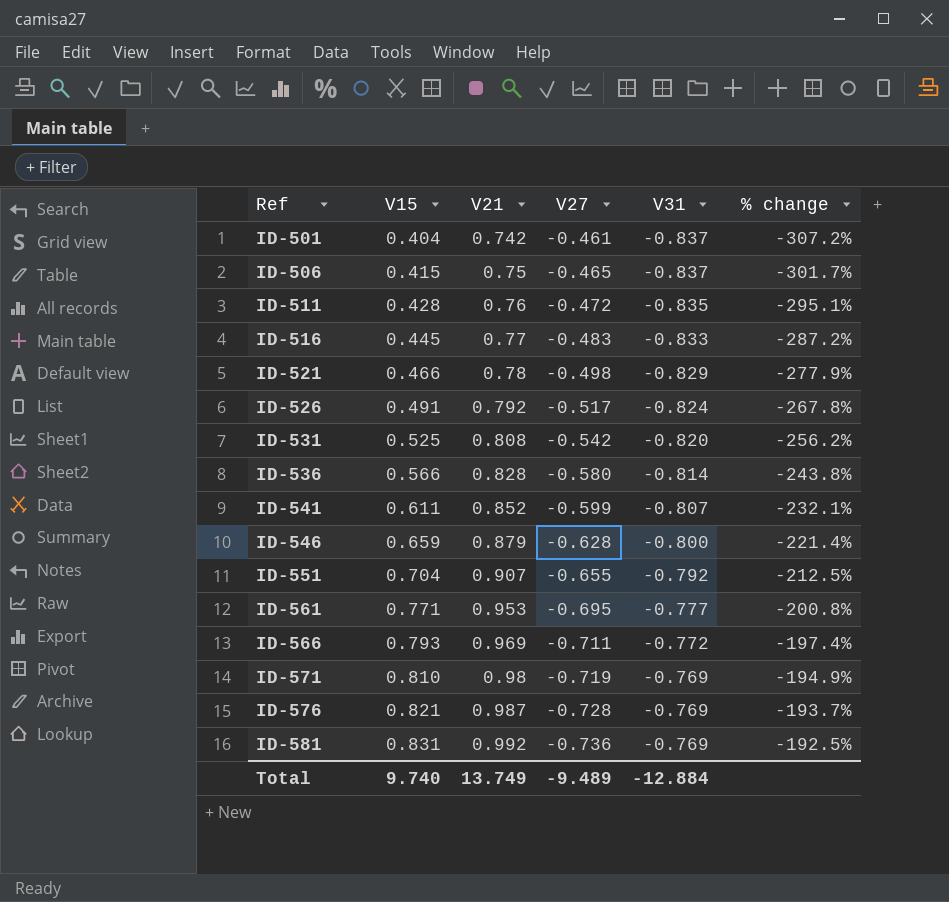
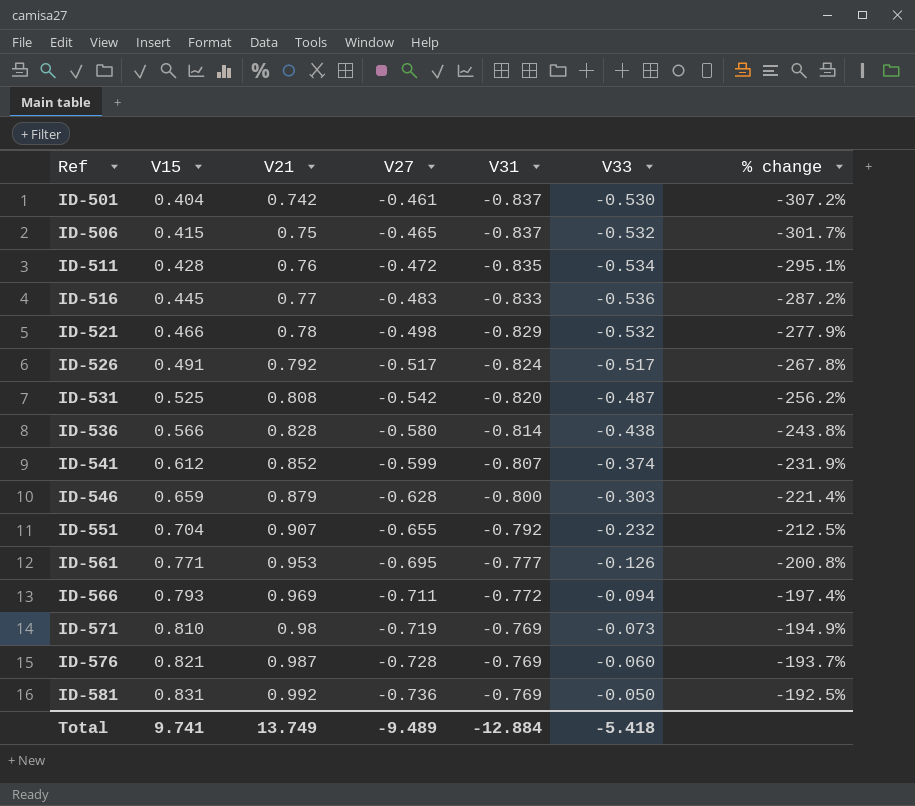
column V33 | position: none -> 6
ID-541 | V15: 0.611 -> 0.612
ID-541 | % change: -232.1% -> -231.9%
Total | V15: 9.740 -> 9.741

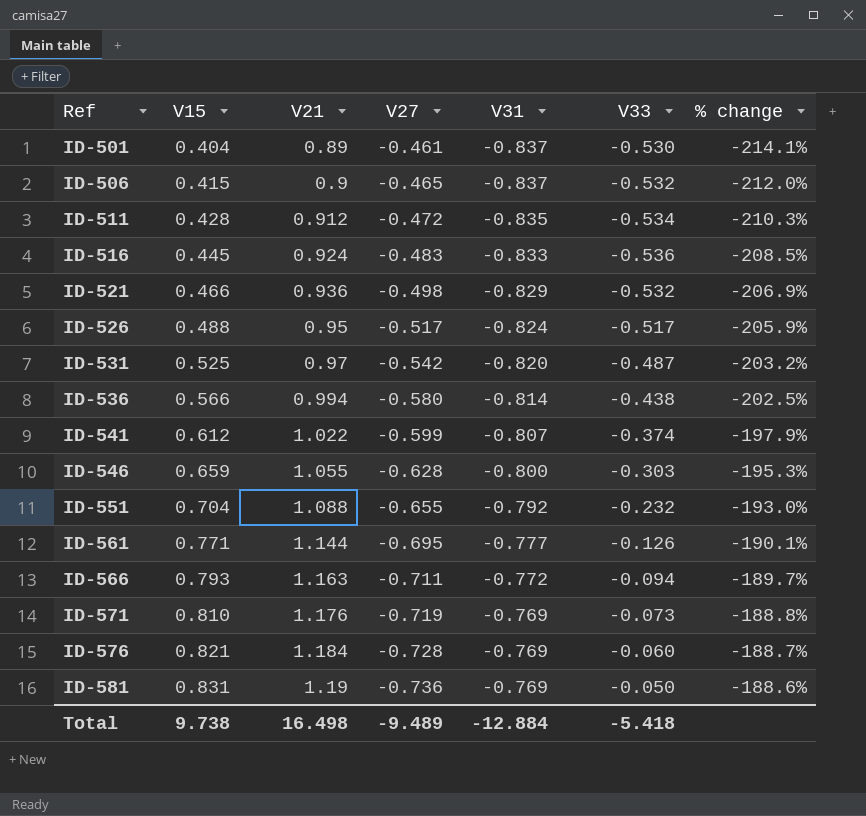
column % change | formula: ([V31] - [V15]) / [V15] -> ([V27] - [V15]) / [V15]
ID-501 | V21: 0.742 -> 0.89
ID-506 | V21: 0.75 -> 0.9
ID-511 | V21: 0.76 -> 0.912
ID-516 | V21: 0.77 -> 0.924
ID-521 | V21: 0.78 -> 0.936
ID-526 | V15: 0.491 -> 0.488
ID-526 | V21: 0.792 -> 0.95
ID-531 | V21: 0.808 -> 0.97
ID-536 | V21: 0.828 -> 0.994
ID-541 | V21: 0.852 -> 1.022
ID-546 | V21: 0.879 -> 1.055
ID-551 | V21: 0.907 -> 1.088
ID-561 | V21: 0.953 -> 1.144
ID-566 | V21: 0.969 -> 1.163
ID-571 | V21: 0.98 -> 1.176
ID-576 | V21: 0.987 -> 1.184
ID-581 | V21: 0.992 -> 1.19
Total | V15: 9.741 -> 9.738
Total | V21: 13.749 -> 16.498

